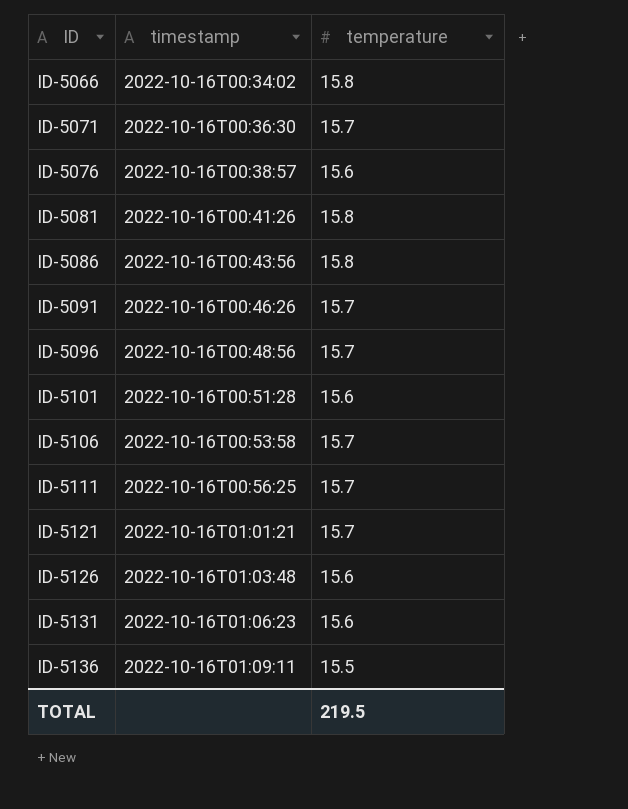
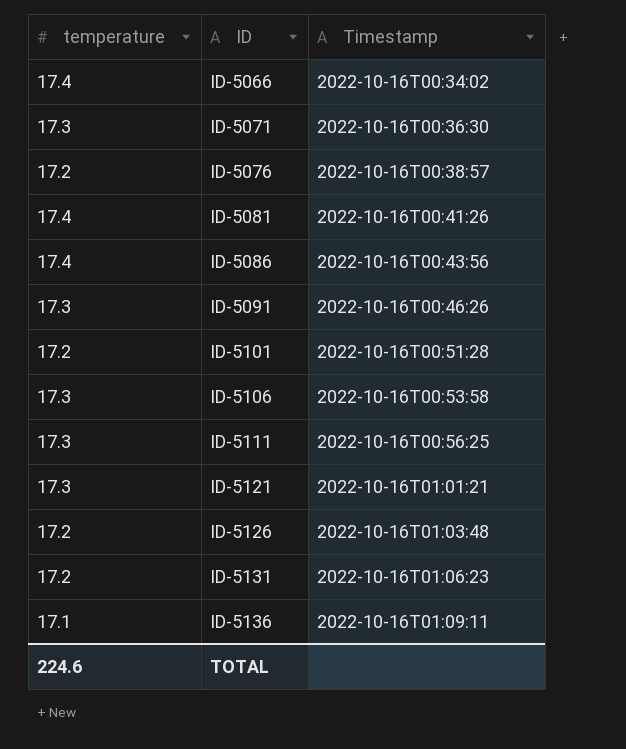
column temperature | position: 3 -> 1
column name: timestamp -> Timestamp
row ID-5096: 2022-10-16T00:48:56 | 15.7 -> none
ID-5066 | temperature: 15.8 -> 17.4
ID-5071 | temperature: 15.7 -> 17.3
ID-5076 | temperature: 15.6 -> 17.2
ID-5081 | temperature: 15.8 -> 17.4
ID-5086 | temperature: 15.8 -> 17.4
ID-5091 | temperature: 15.7 -> 17.3
ID-5101 | temperature: 15.6 -> 17.2
ID-5106 | temperature: 15.7 -> 17.3
ID-5111 | temperature: 15.7 -> 17.3
ID-5121 | temperature: 15.7 -> 17.3
ID-5126 | temperature: 15.6 -> 17.2
ID-5131 | temperature: 15.6 -> 17.2
ID-5136 | temperature: 15.5 -> 17.1
TOTAL | temperature: 219.5 -> 224.6

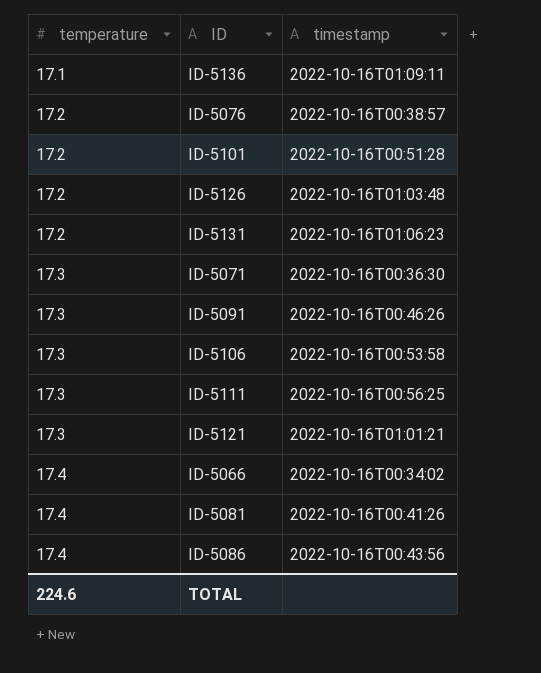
row order: ID ascending -> temperature ascending
column name: Timestamp -> timestamp

